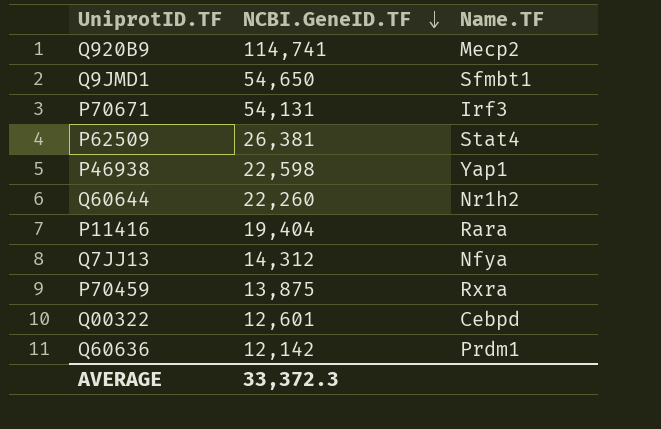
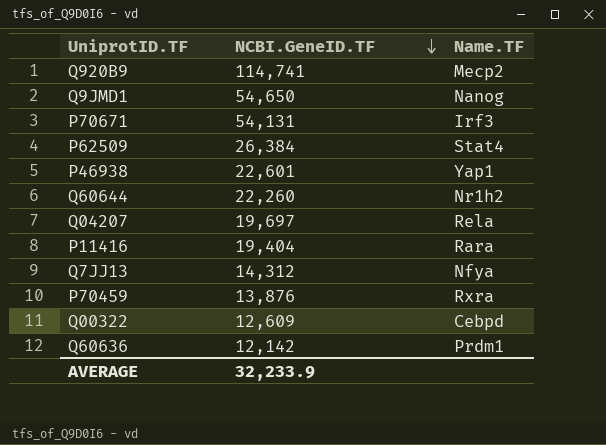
Q9JMD1 | Name.TF: Sfmbt1 -> Nanog
P62509 | NCBI.GeneID.TF: 26,381 -> 26,384
P46938 | NCBI.GeneID.TF: 22,598 -> 22,601
row Q04207: none -> 19,697 | Rela
P70459 | NCBI.GeneID.TF: 13,875 -> 13,876
Q00322 | NCBI.GeneID.TF: 12,601 -> 12,609
AVERAGE | NCBI.GeneID.TF: 33,372.3 -> 32,233.9

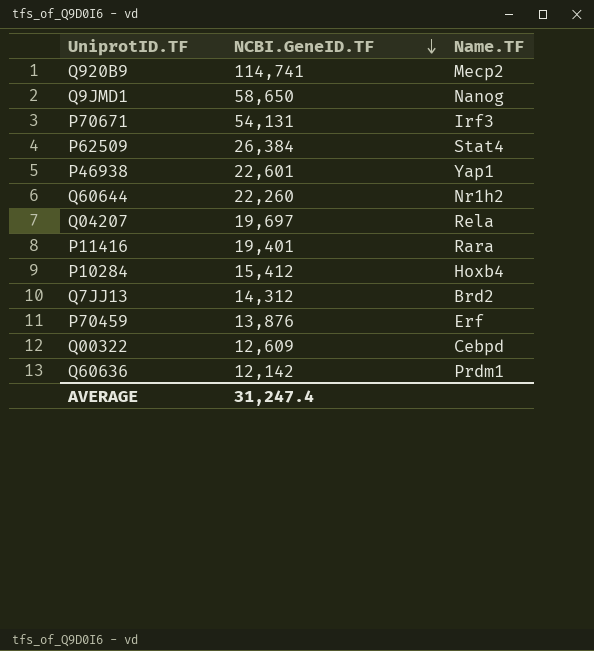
Q9JMD1 | NCBI.GeneID.TF: 54,650 -> 58,650
P11416 | NCBI.GeneID.TF: 19,404 -> 19,401
row P10284: none -> 15,412 | Hoxb4
Q7JJ13 | Name.TF: Nfya -> Brd2
P70459 | Name.TF: Rxra -> Erf
AVERAGE | NCBI.GeneID.TF: 32,233.9 -> 31,247.4

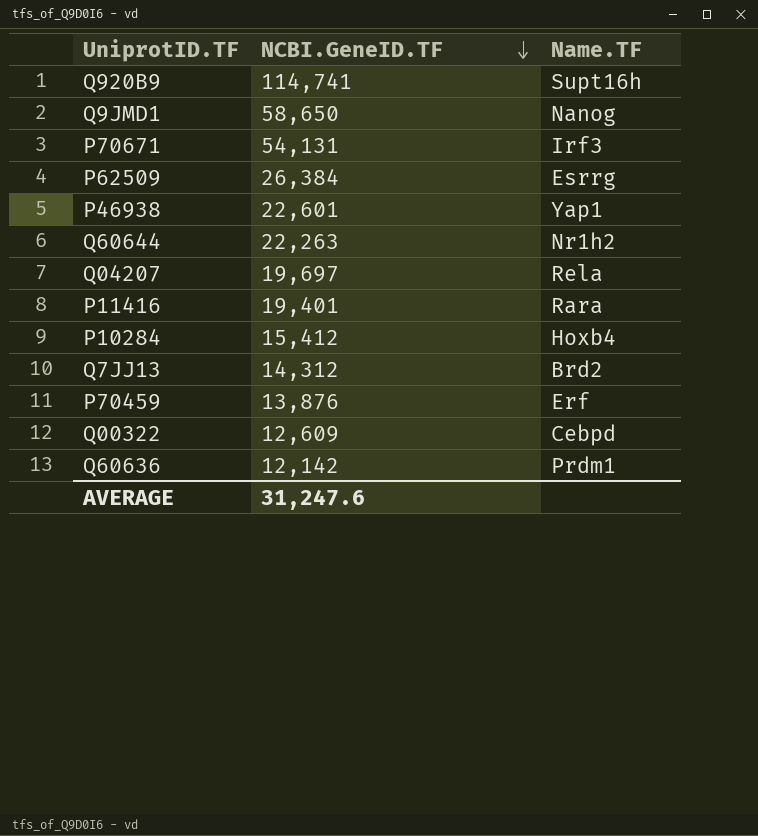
Q920B9 | Name.TF: Mecp2 -> Supt16h
P62509 | Name.TF: Stat4 -> Esrrg
Q60644 | NCBI.GeneID.TF: 22,260 -> 22,263
AVERAGE | NCBI.GeneID.TF: 31,247.4 -> 31,247.6

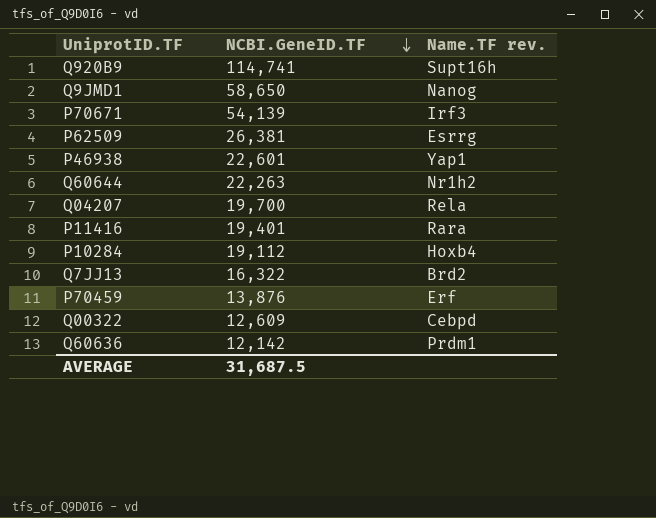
column name: Name.TF -> Name.TF rev.
P70671 | NCBI.GeneID.TF: 54,131 -> 54,139
P62509 | NCBI.GeneID.TF: 26,384 -> 26,381
Q04207 | NCBI.GeneID.TF: 19,697 -> 19,700
P10284 | NCBI.GeneID.TF: 15,412 -> 19,112
Q7JJ13 | NCBI.GeneID.TF: 14,312 -> 16,322
AVERAGE | NCBI.GeneID.TF: 31,247.6 -> 31,687.5

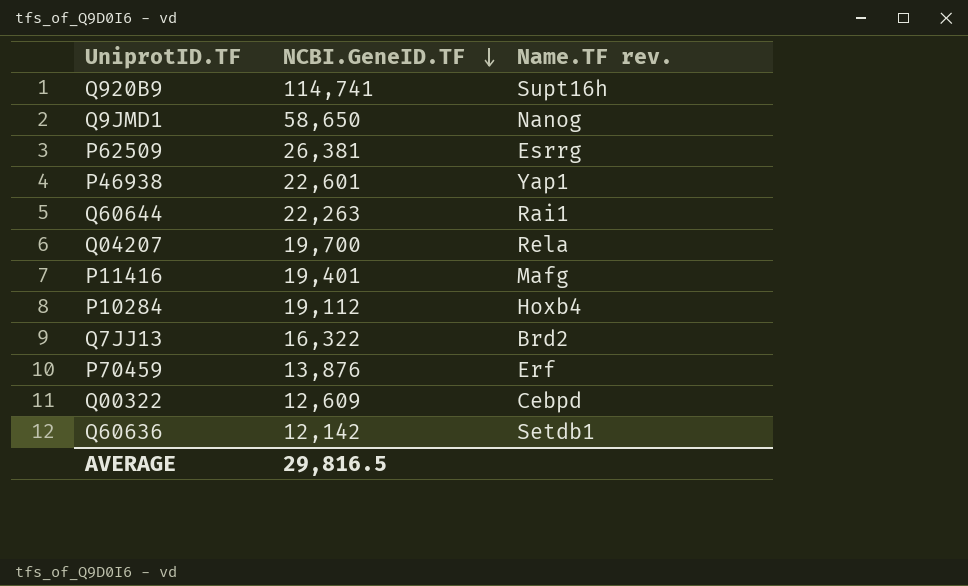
row P70671: 54,139 | Irf3 -> none
Q60644 | Name.TF rev.: Nr1h2 -> Rai1
P11416 | Name.TF rev.: Rara -> Mafg
Q60636 | Name.TF rev.: Prdm1 -> Setdb1
AVERAGE | NCBI.GeneID.TF: 31,687.5 -> 29,816.5

